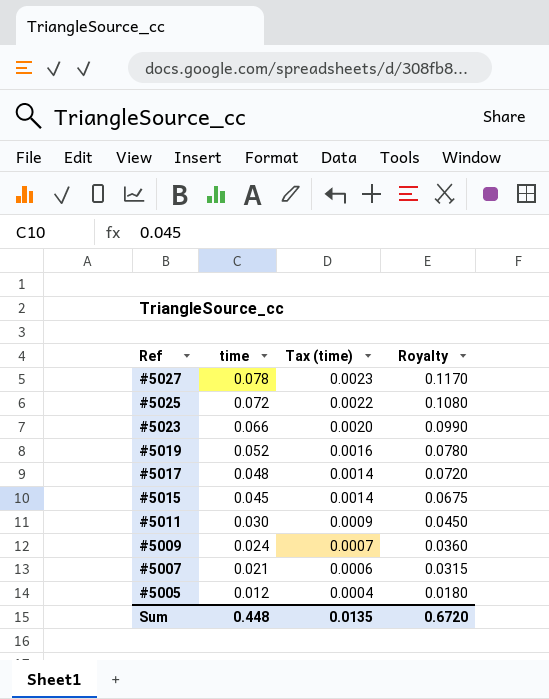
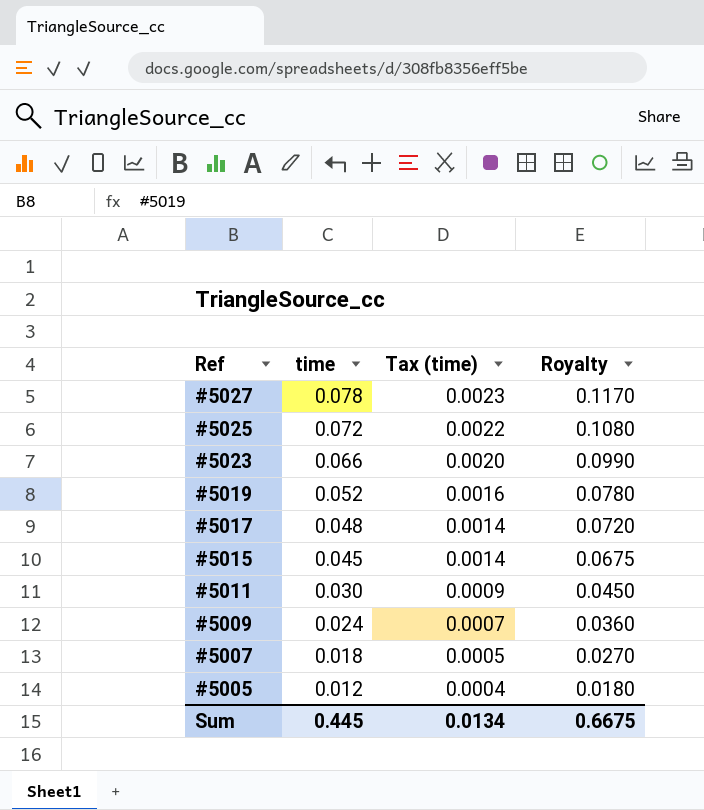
#5007 | time: 0.021 -> 0.018
#5007 | Tax (time): 0.0006 -> 0.0005
#5007 | Royalty: 0.0315 -> 0.0270
Sum | time: 0.448 -> 0.445
Sum | Tax (time): 0.0135 -> 0.0134
Sum | Royalty: 0.6720 -> 0.6675

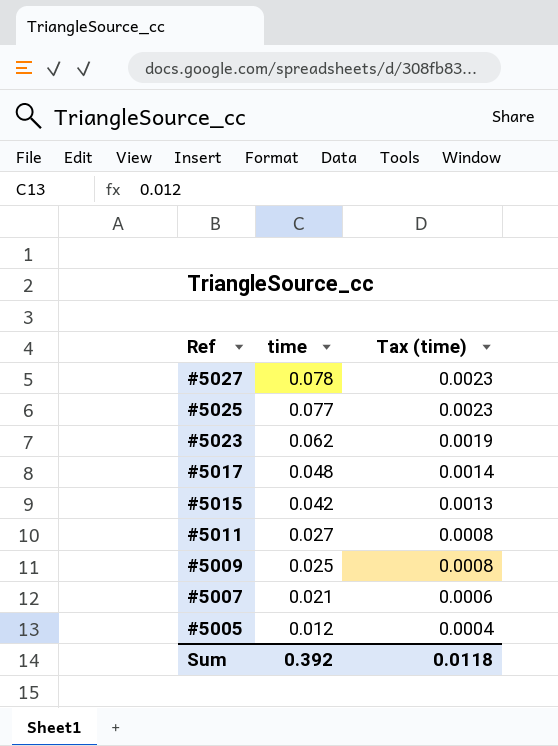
column Royalty | formula: [time] * 1.5 -> none
row #5019: 0.052 | 0.0016 | 0.0780 -> none
#5025 | time: 0.072 -> 0.077
#5025 | Tax (time): 0.0022 -> 0.0023
#5023 | time: 0.066 -> 0.062
#5023 | Tax (time): 0.0020 -> 0.0019
#5015 | time: 0.045 -> 0.042
#5015 | Tax (time): 0.0014 -> 0.0013
#5011 | time: 0.030 -> 0.027
#5011 | Tax (time): 0.0009 -> 0.0008
#5009 | time: 0.024 -> 0.025
#5009 | Tax (time): 0.0007 -> 0.0008
#5007 | time: 0.018 -> 0.021
#5007 | Tax (time): 0.0005 -> 0.0006
Sum | time: 0.445 -> 0.392
Sum | Tax (time): 0.0134 -> 0.0118

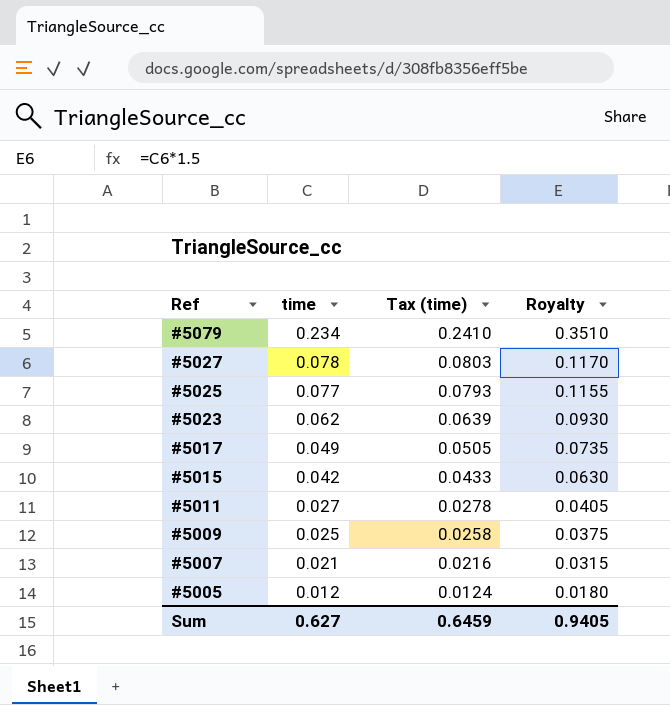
column Tax (time) | formula: [time] * 0.03 -> [time] * 1.03
column Royalty | formula: none -> [time] * 1.5
row #5079: none -> 0.234 | 0.2410 | 0.3510
#5017 | time: 0.048 -> 0.049
Sum | time: 0.392 -> 0.627
Sum | Tax (time): 0.0118 -> 0.6459

